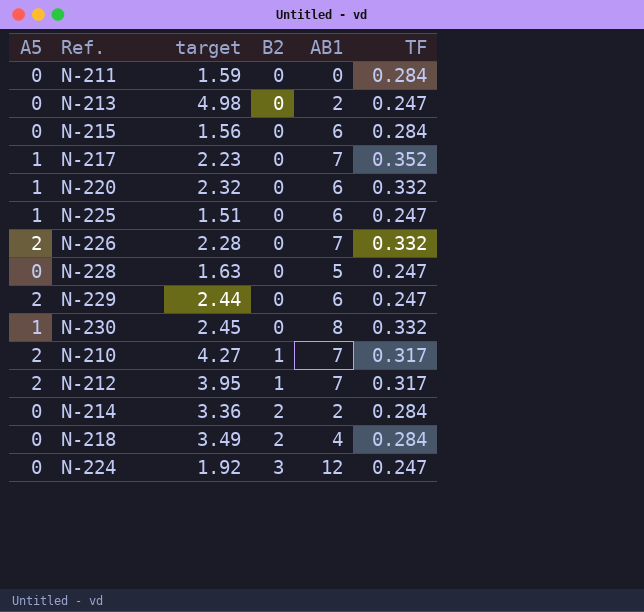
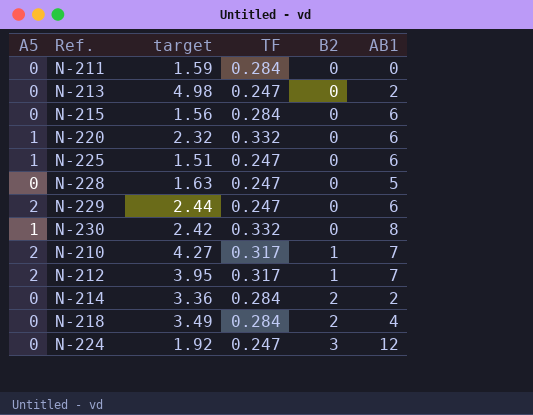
column TF | position: 6 -> 4
row N-217: 1 | 2.23 | 0 | 7 | 0.352 -> none
row N-226: 2 | 2.28 | 0 | 7 | 0.332 -> none
N-230 | target: 2.45 -> 2.42

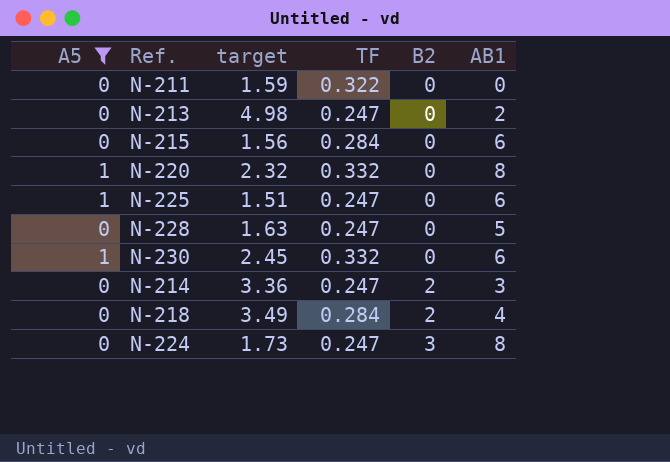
filter: none -> A5 != 2
N-211 | TF: 0.284 -> 0.322
N-220 | AB1: 6 -> 8
N-230 | target: 2.42 -> 2.45
N-230 | AB1: 8 -> 6
N-214 | TF: 0.284 -> 0.247
N-214 | AB1: 2 -> 3
N-224 | target: 1.92 -> 1.73
N-224 | AB1: 12 -> 8

